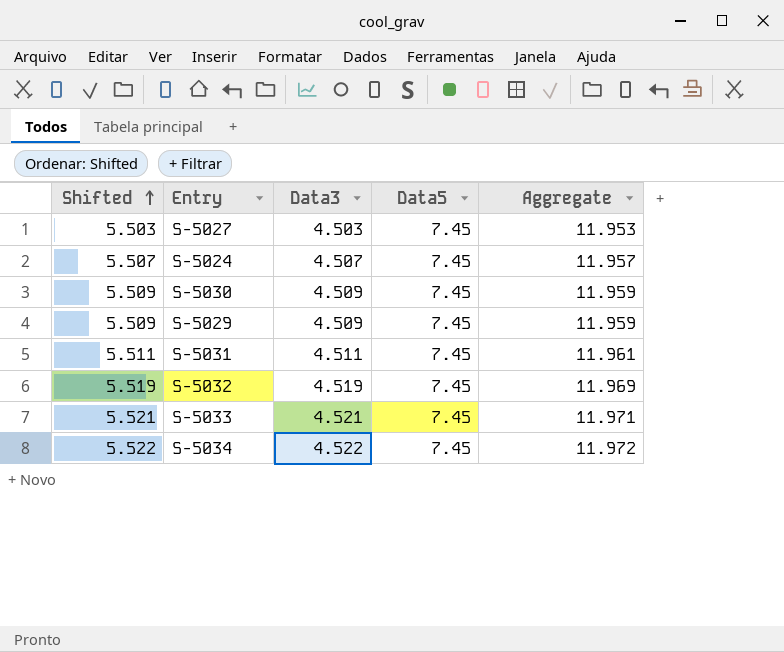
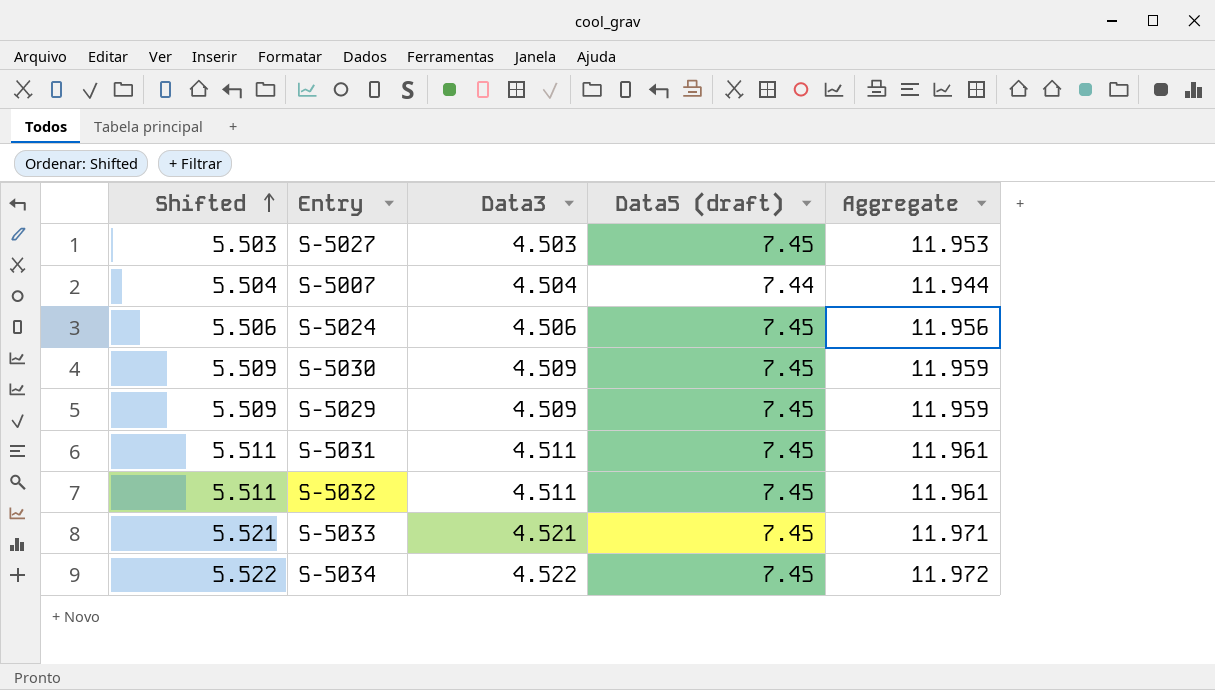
column name: Data5 -> Data5 (draft)
row S-5007: none -> 5.504 | 4.504 | 7.44 | 11.944
S-5024 | Shifted: 5.507 -> 5.506
S-5024 | Data3: 4.507 -> 4.506
S-5024 | Aggregate: 11.957 -> 11.956
S-5032 | Shifted: 5.519 -> 5.511
S-5032 | Data3: 4.519 -> 4.511
S-5032 | Aggregate: 11.969 -> 11.961

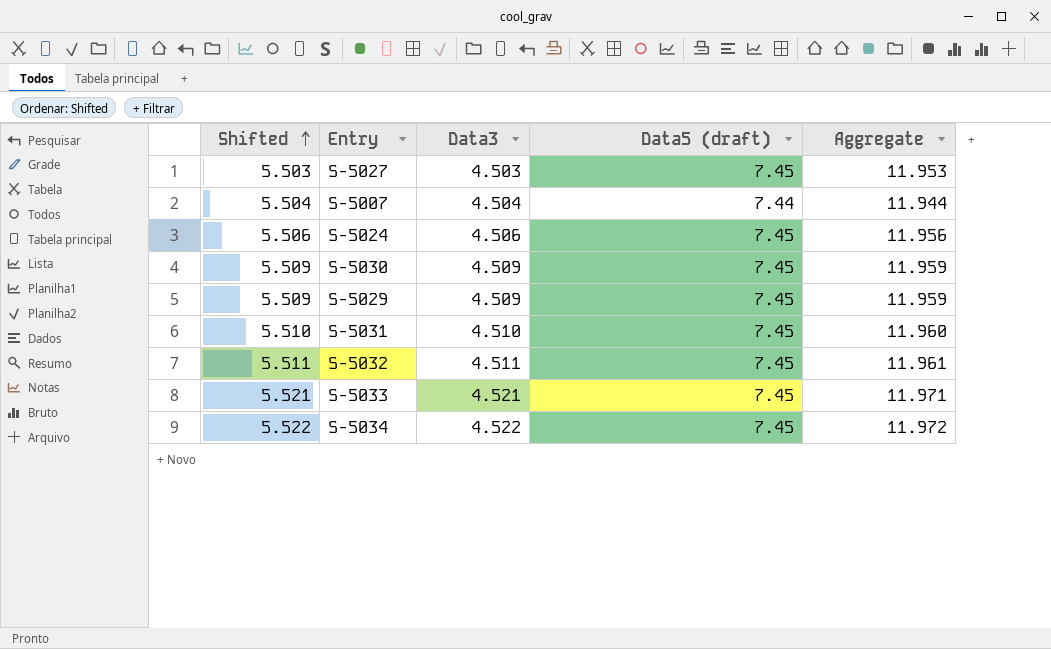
S-5031 | Shifted: 5.511 -> 5.510
S-5031 | Data3: 4.511 -> 4.510
S-5031 | Aggregate: 11.961 -> 11.960

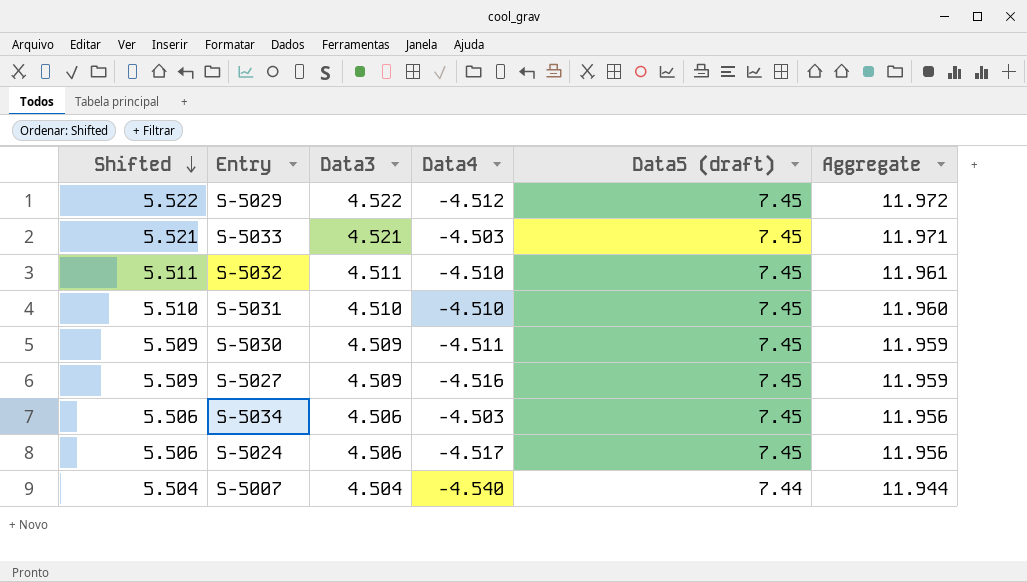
row order: Shifted ascending -> Shifted descending
column Data4 | position: none -> 4
S-5029 | Shifted: 5.509 -> 5.522
S-5029 | Data3: 4.509 -> 4.522
S-5029 | Aggregate: 11.959 -> 11.972
S-5027 | Shifted: 5.503 -> 5.509
S-5027 | Data3: 4.503 -> 4.509
S-5027 | Aggregate: 11.953 -> 11.959
S-5034 | Shifted: 5.522 -> 5.506
S-5034 | Data3: 4.522 -> 4.506
S-5034 | Aggregate: 11.972 -> 11.956

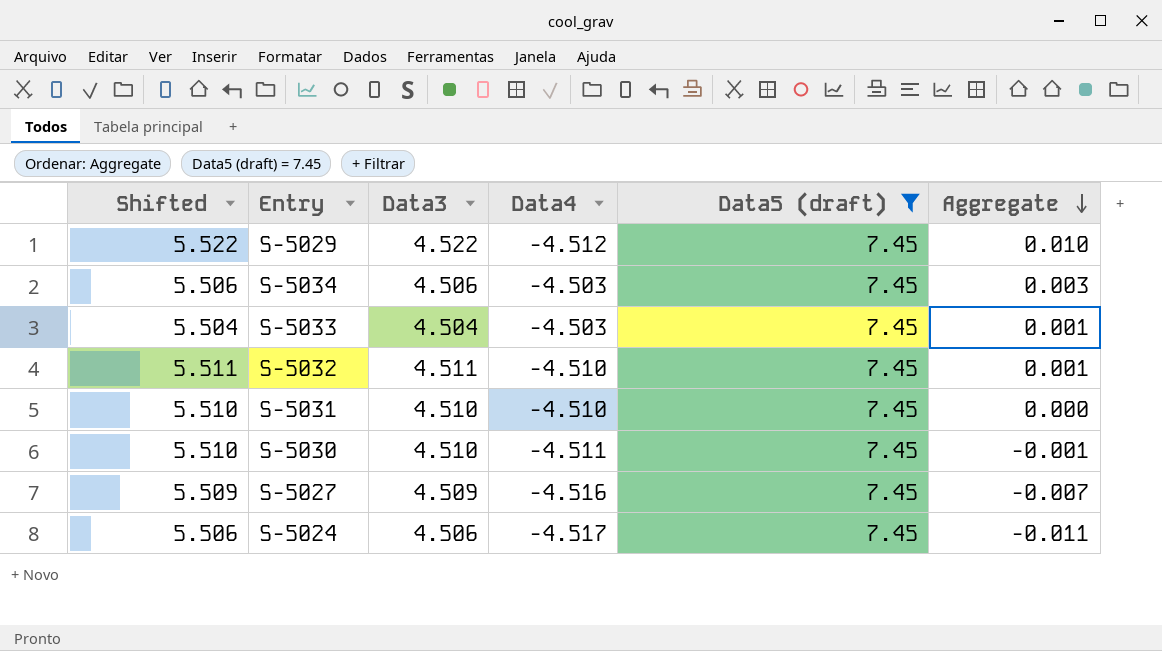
filter: none -> Data5 (draft) = 7.45
row order: Shifted descending -> Aggregate descending
column Aggregate | formula: [Data3] + [Data5 (draft)] -> [Data3] + [Data4]
S-5033 | Shifted: 5.521 -> 5.504
S-5033 | Data3: 4.521 -> 4.504
S-5030 | Shifted: 5.509 -> 5.510
S-5030 | Data3: 4.509 -> 4.510

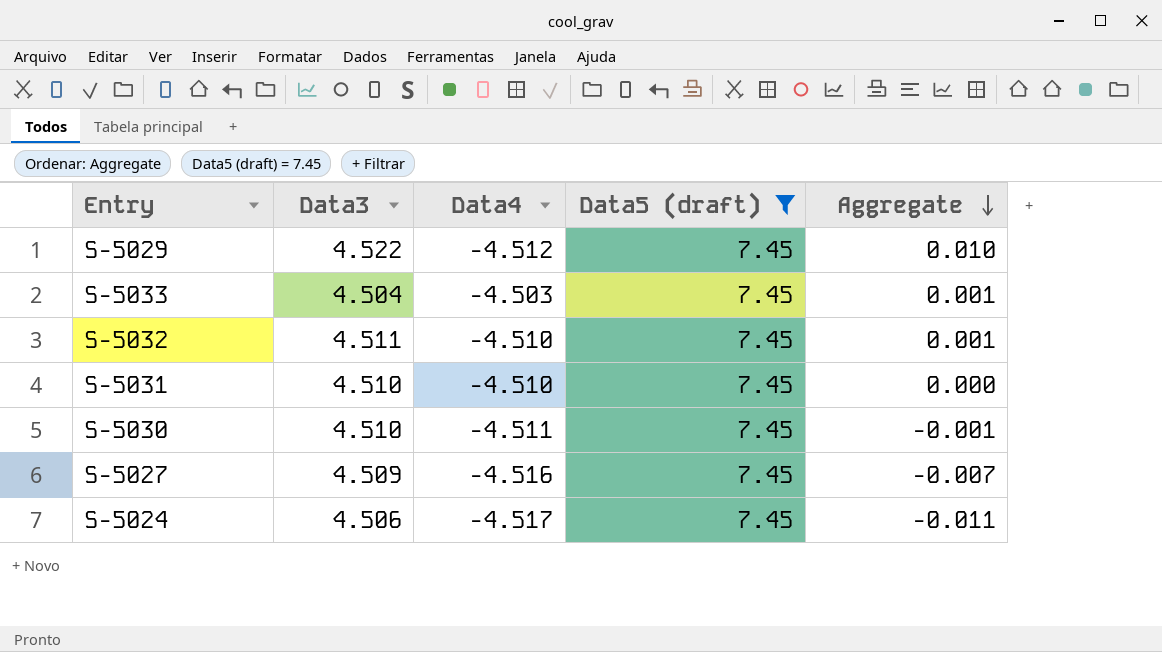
column Shifted | formula: [Data3] + 1 -> none
row S-5034: 5.506 | 4.506 | -4.503 | 7.45 | 0.003 -> none

